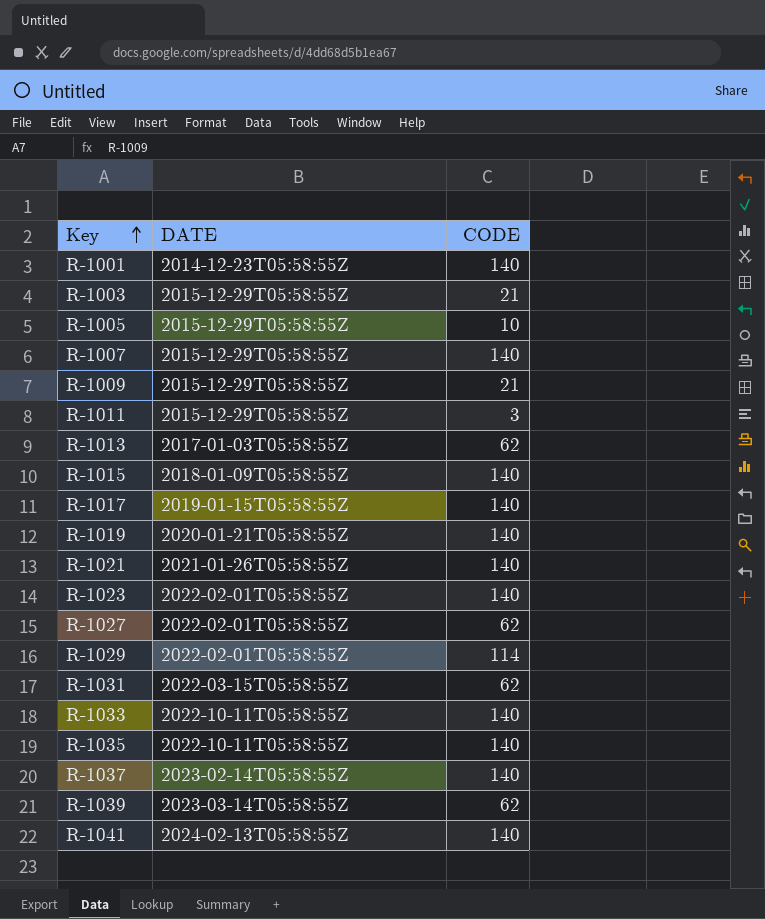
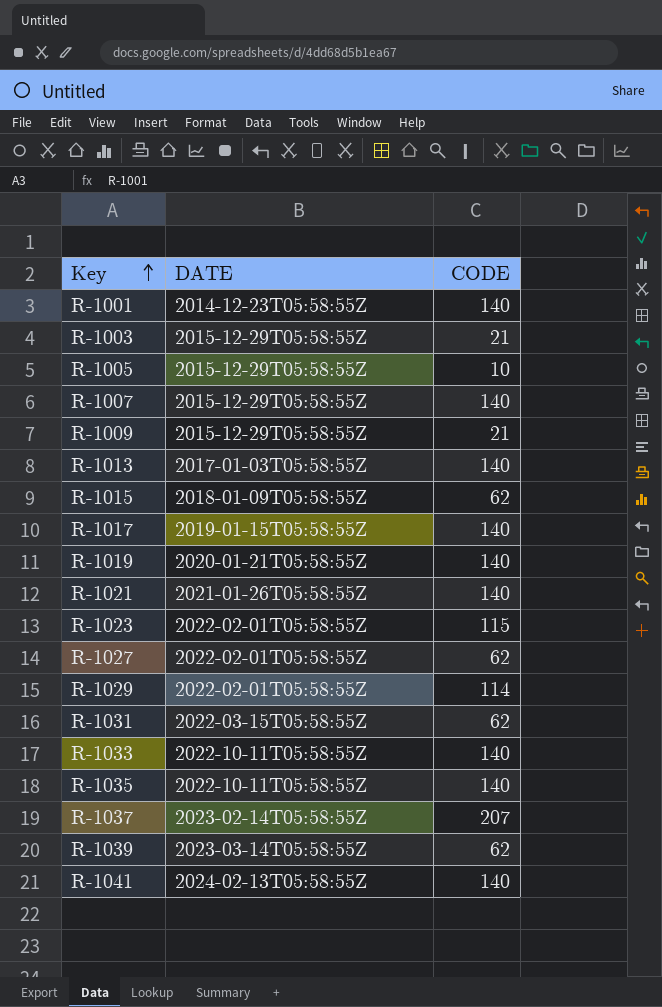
row R-1011: 2015-12-29T05:58:55Z | 3 -> none
R-1013 | CODE: 62 -> 140
R-1015 | CODE: 140 -> 62
R-1023 | CODE: 140 -> 115
R-1037 | CODE: 140 -> 207

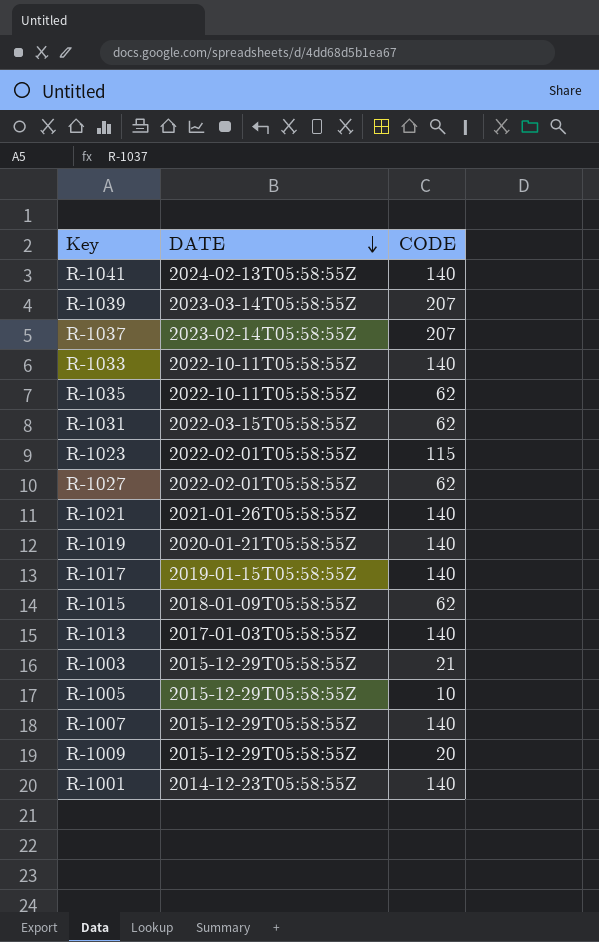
row order: Key ascending -> DATE descending
row R-1029: 2022-02-01T05:58:55Z | 114 -> none
R-1039 | CODE: 62 -> 207
R-1035 | CODE: 140 -> 62
R-1009 | CODE: 21 -> 20

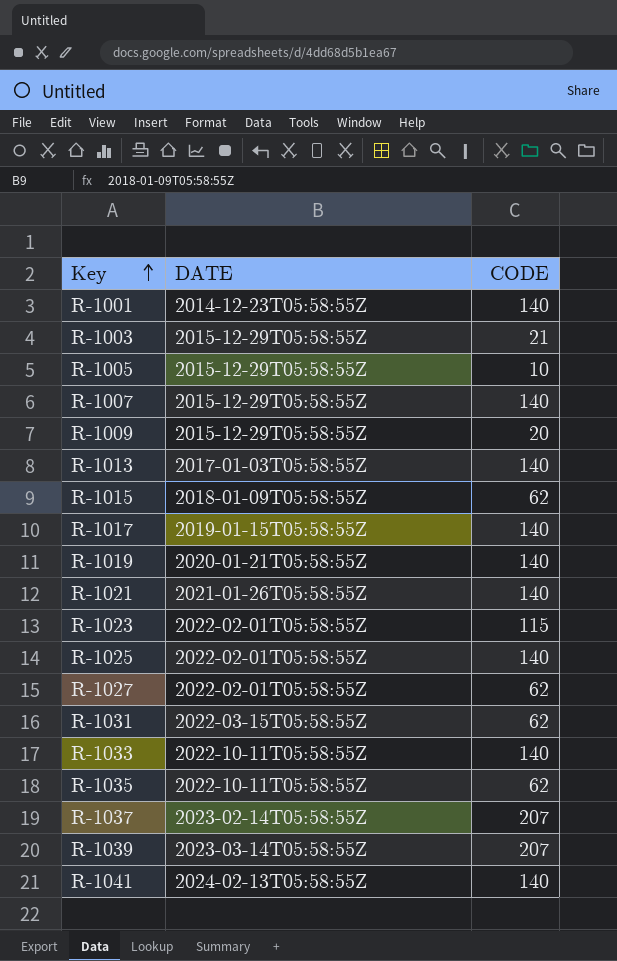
row order: DATE descending -> Key ascending
row R-1025: none -> 2022-02-01T05:58:55Z | 140

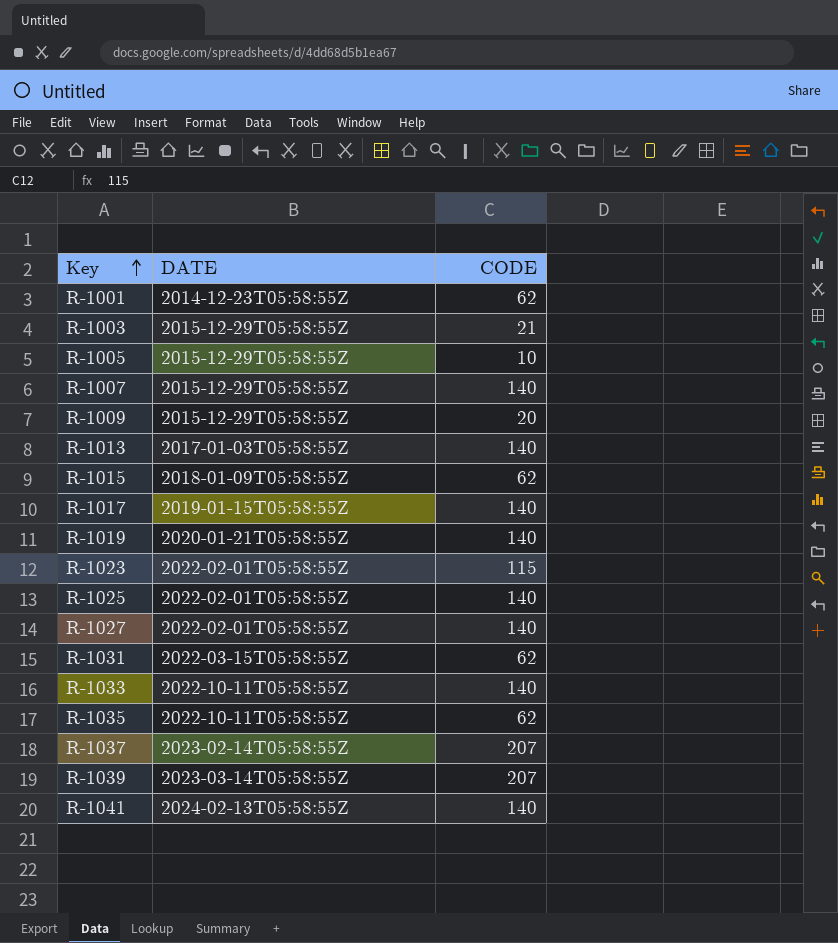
row R-1021: 2021-01-26T05:58:55Z | 140 -> none
R-1001 | CODE: 140 -> 62
R-1027 | CODE: 62 -> 140

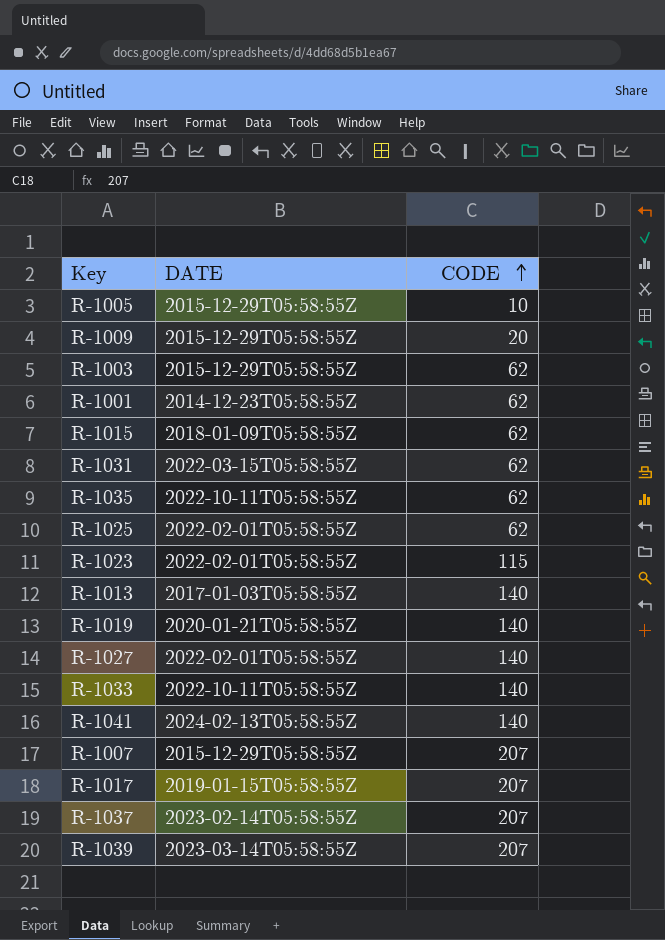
row order: Key ascending -> CODE ascending
R-1003 | CODE: 21 -> 62
R-1025 | CODE: 140 -> 62
R-1007 | CODE: 140 -> 207
R-1017 | CODE: 140 -> 207

